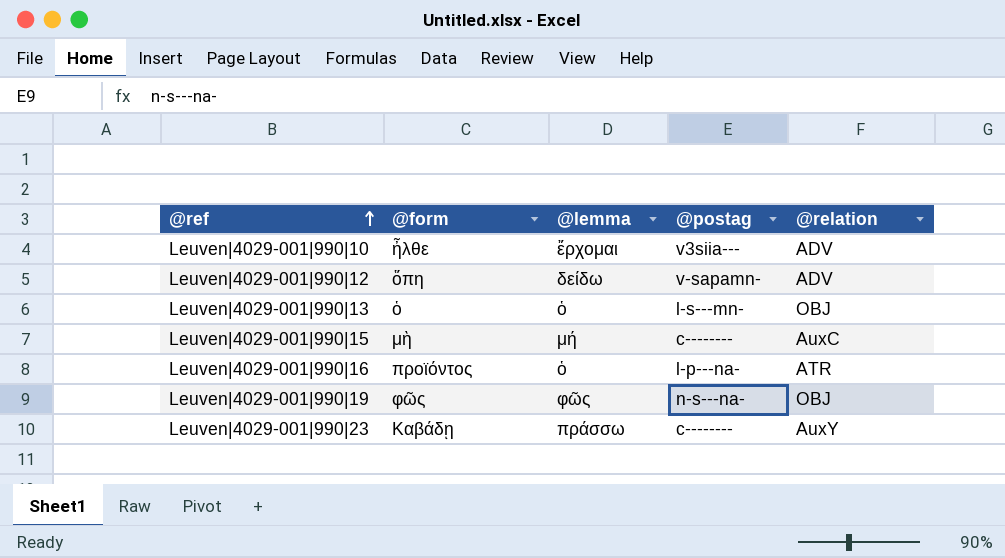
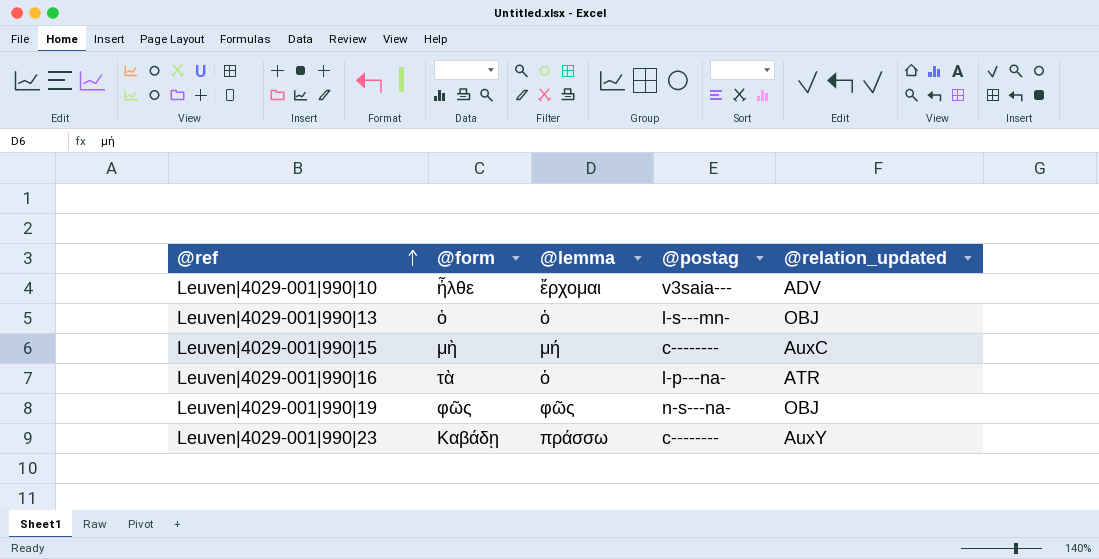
column name: @relation -> @relation_updated
row Leuven|4029-001|990|12: ὅπη | δείδω | v-sapamn- | ADV -> none
Leuven|4029-001|990|10 | @postag: v3siia--- -> v3saia---
Leuven|4029-001|990|16 | @form: προϊόντος -> τὰ

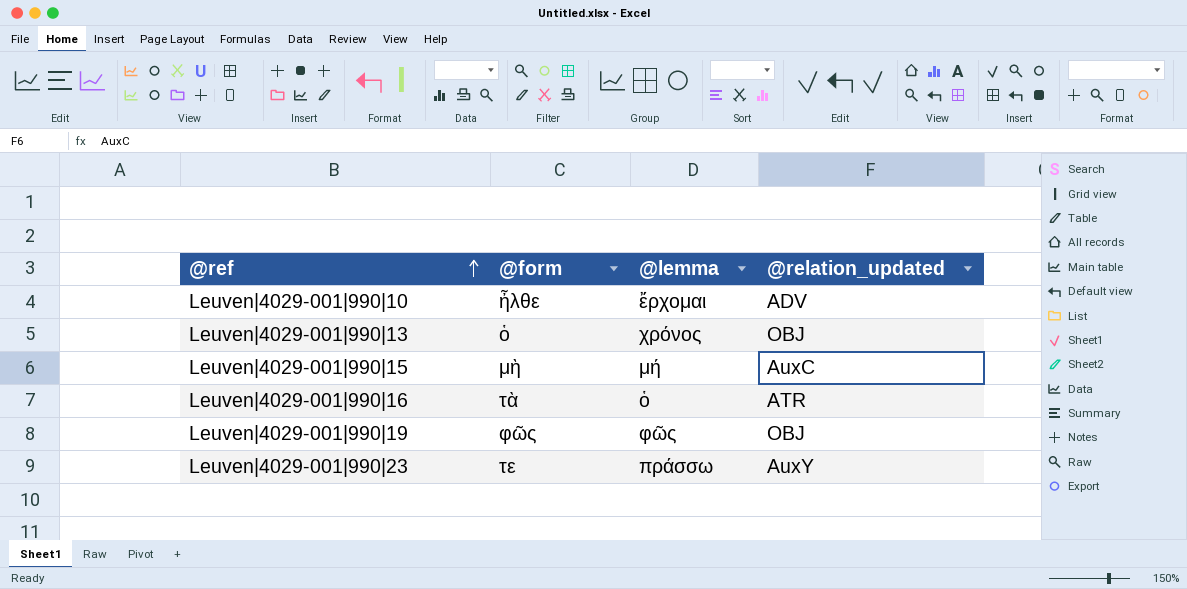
column @postag | position: 4 -> none
Leuven|4029-001|990|13 | @lemma: ὁ -> χρόνος
Leuven|4029-001|990|23 | @form: Καβάδῃ -> τε

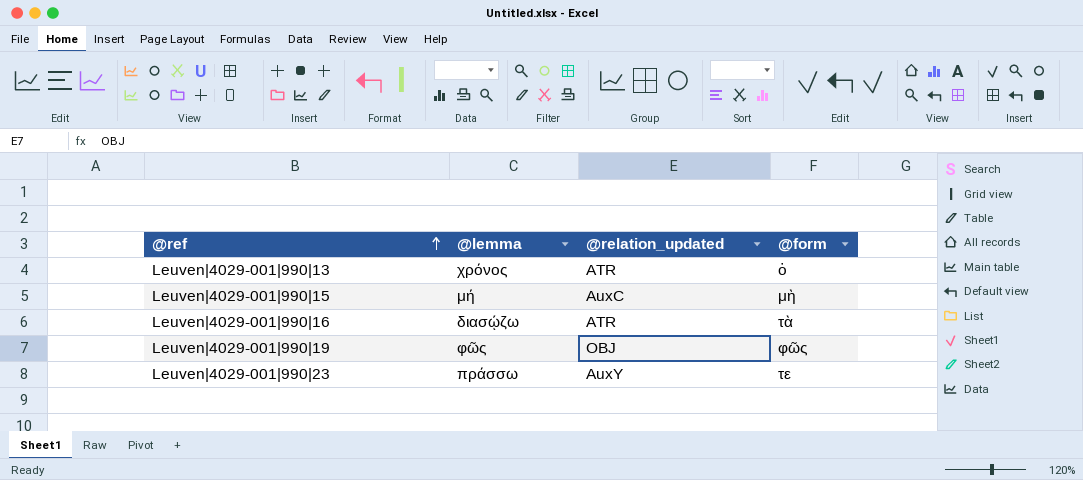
column @form | position: 2 -> 4
row Leuven|4029-001|990|10: ἦλθε | ἔρχομαι | ADV -> none
Leuven|4029-001|990|13 | @relation_updated: OBJ -> ATR
Leuven|4029-001|990|16 | @lemma: ὁ -> διασῴζω

